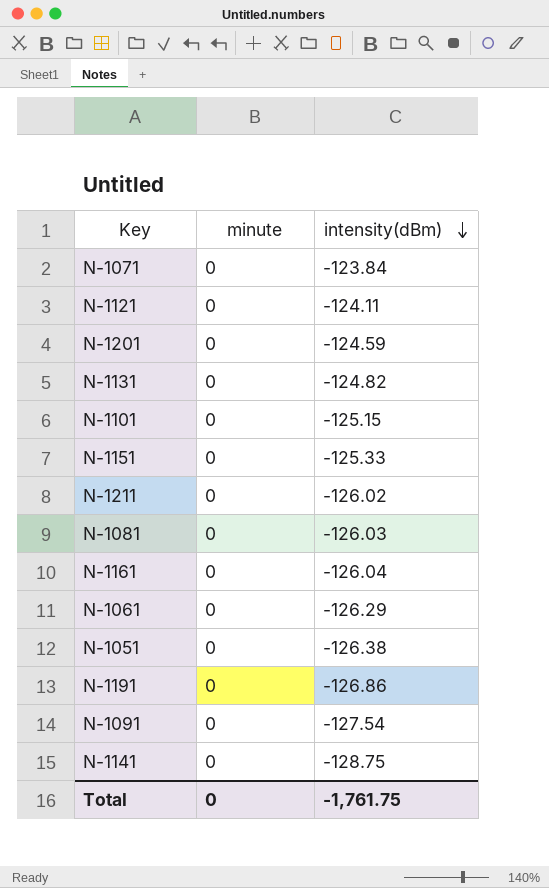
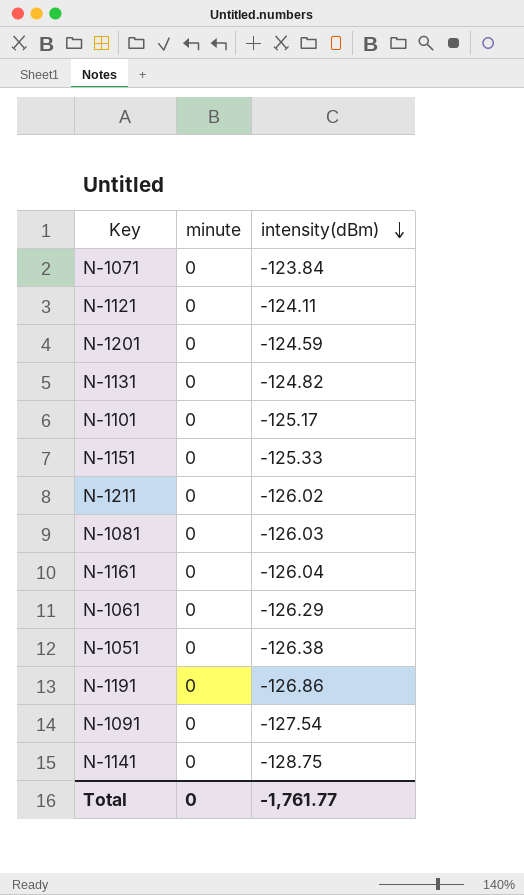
N-1101 | intensity(dBm): -125.15 -> -125.17
Total | intensity(dBm): -1,761.75 -> -1,761.77

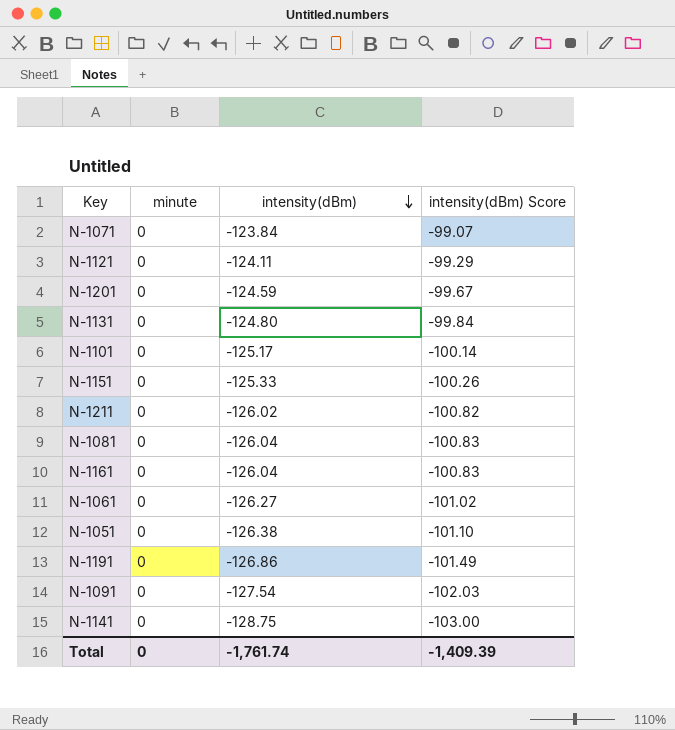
column intensity(dBm) Score | formula: none -> [intensity(dBm)] * 0.8
N-1131 | intensity(dBm): -124.82 -> -124.80
N-1081 | intensity(dBm): -126.03 -> -126.04
N-1061 | intensity(dBm): -126.29 -> -126.27
Total | intensity(dBm): -1,761.77 -> -1,761.74

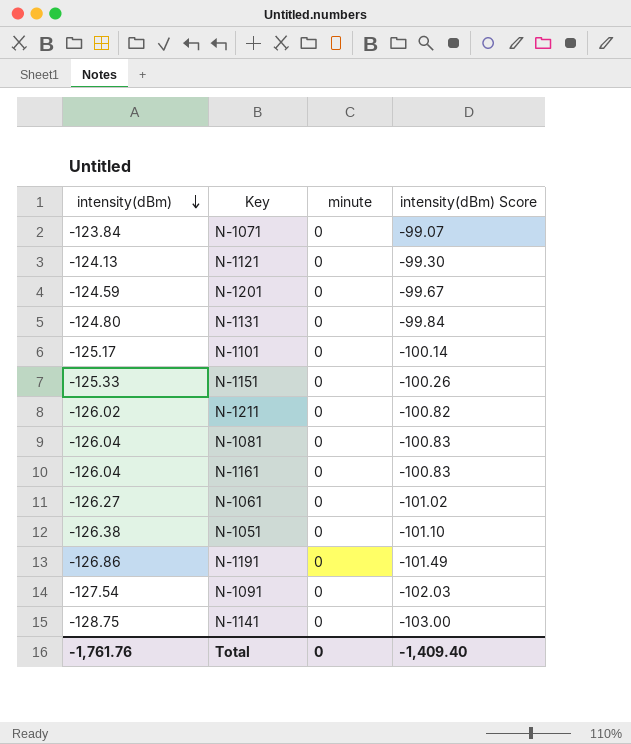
column intensity(dBm) | position: 3 -> 1
N-1121 | intensity(dBm): -124.11 -> -124.13
N-1121 | intensity(dBm) Score: -99.29 -> -99.30
Total | intensity(dBm): -1,761.74 -> -1,761.76
Total | intensity(dBm) Score: -1,409.39 -> -1,409.40

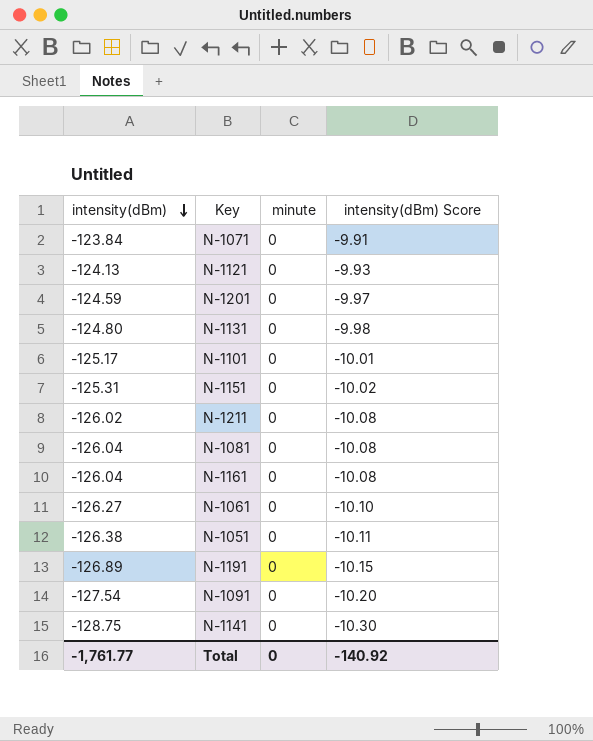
column intensity(dBm) Score | formula: [intensity(dBm)] * 0.8 -> [intensity(dBm)] * 0.08
N-1151 | intensity(dBm): -125.33 -> -125.31
N-1191 | intensity(dBm): -126.86 -> -126.89
Total | intensity(dBm): -1,761.76 -> -1,761.77
Total | intensity(dBm) Score: -1,409.40 -> -140.92

